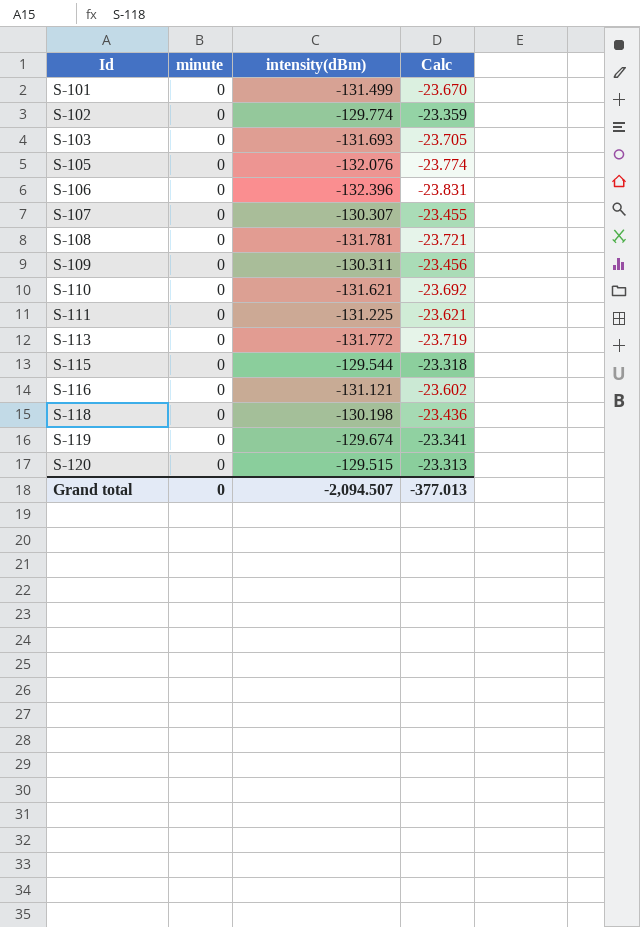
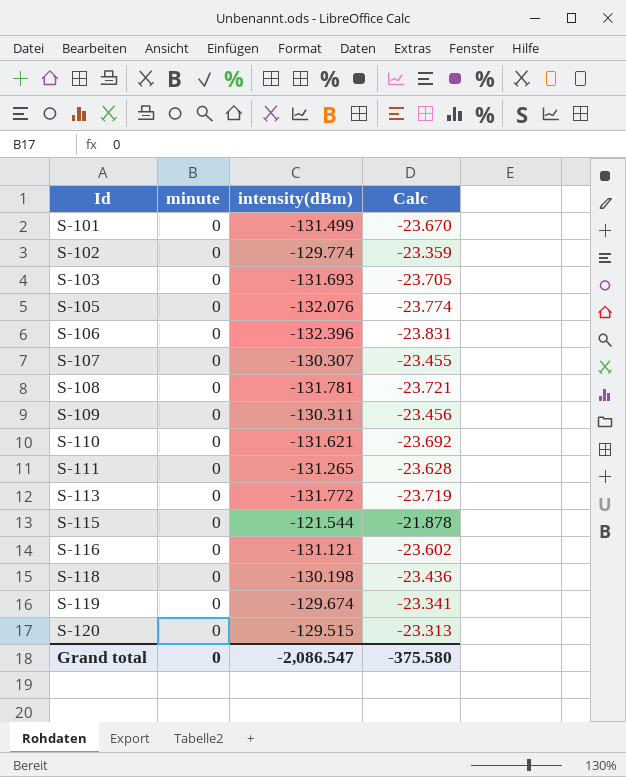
S-111 | intensity(dBm): -131.225 -> -131.265
S-111 | Calc: -23.621 -> -23.628
S-115 | intensity(dBm): -129.544 -> -121.544
S-115 | Calc: -23.318 -> -21.878
Grand total | intensity(dBm): -2,094.507 -> -2,086.547
Grand total | Calc: -377.013 -> -375.580

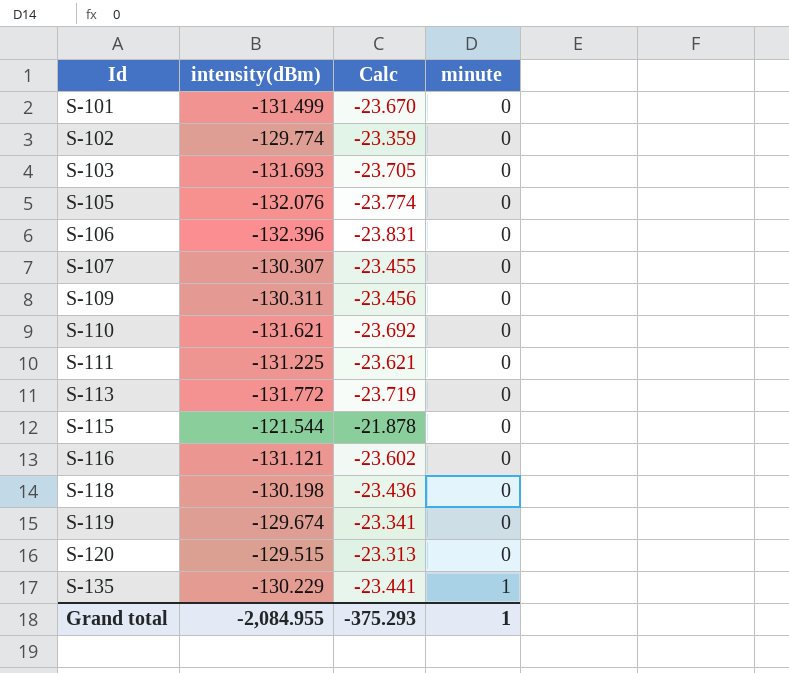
column minute | position: 2 -> 4
row S-108: 0 | -131.781 | -23.721 -> none
S-111 | intensity(dBm): -131.265 -> -131.225
S-111 | Calc: -23.628 -> -23.621
row S-135: none -> -130.229 | -23.441 | 1
Grand total | intensity(dBm): -2,086.547 -> -2,084.955
Grand total | Calc: -375.580 -> -375.293
Grand total | minute: 0 -> 1

